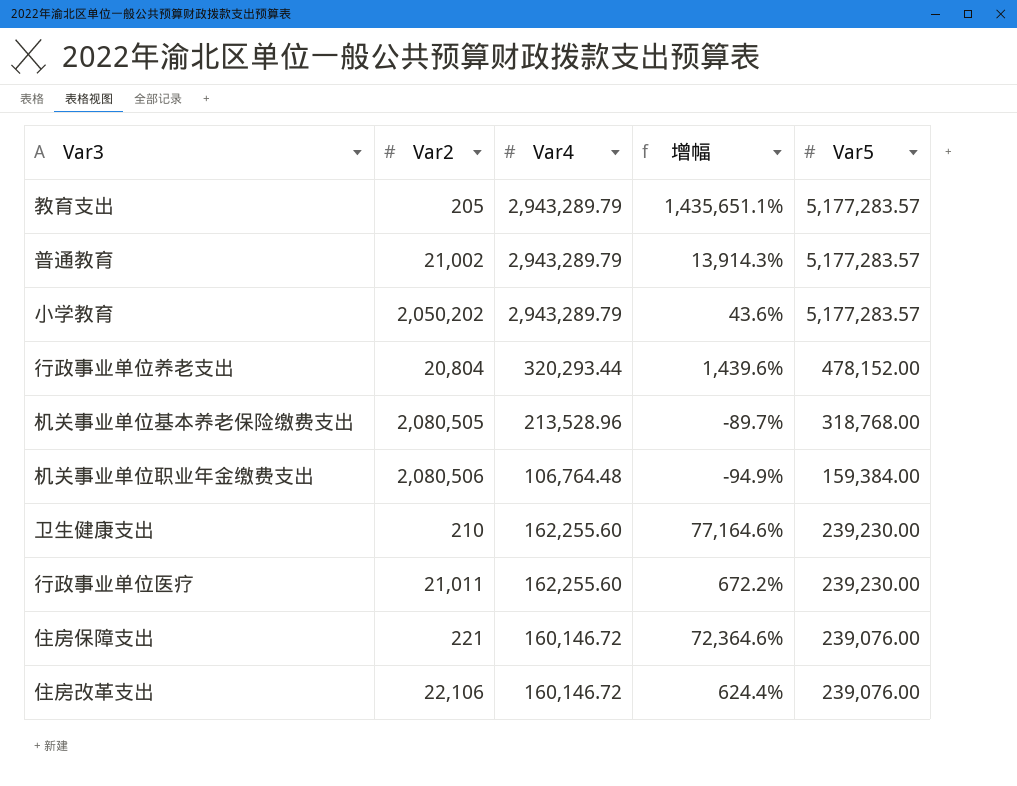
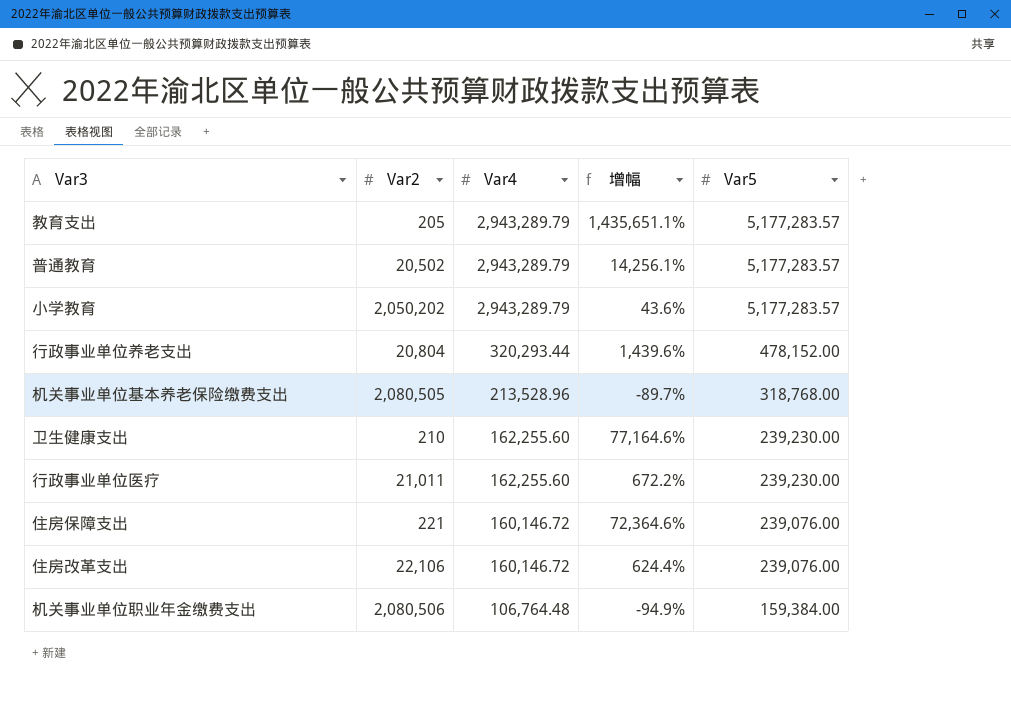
row order: none -> Var4 descending
普通教育 | Var2: 21,002 -> 20,502
普通教育 | 增幅: 13,914.3% -> 14,256.1%

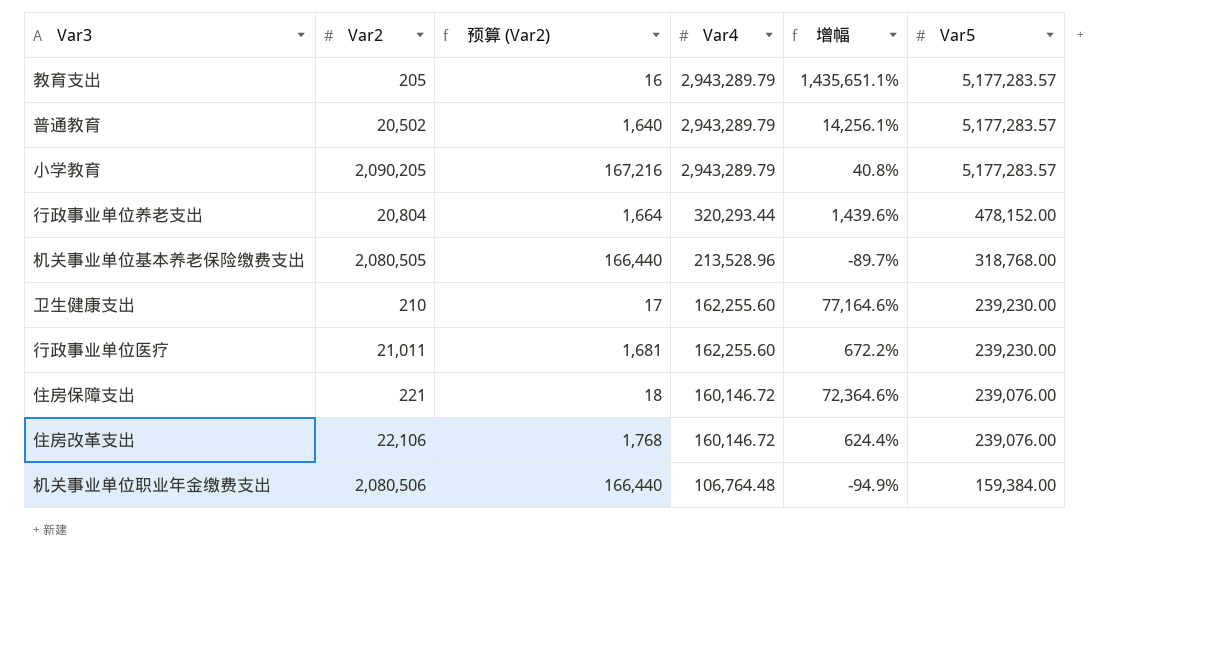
column 预算 (Var2) | formula: none -> [Var2] * 0.08
小学教育 | Var2: 2,050,202 -> 2,090,205
小学教育 | 增幅: 43.6% -> 40.8%

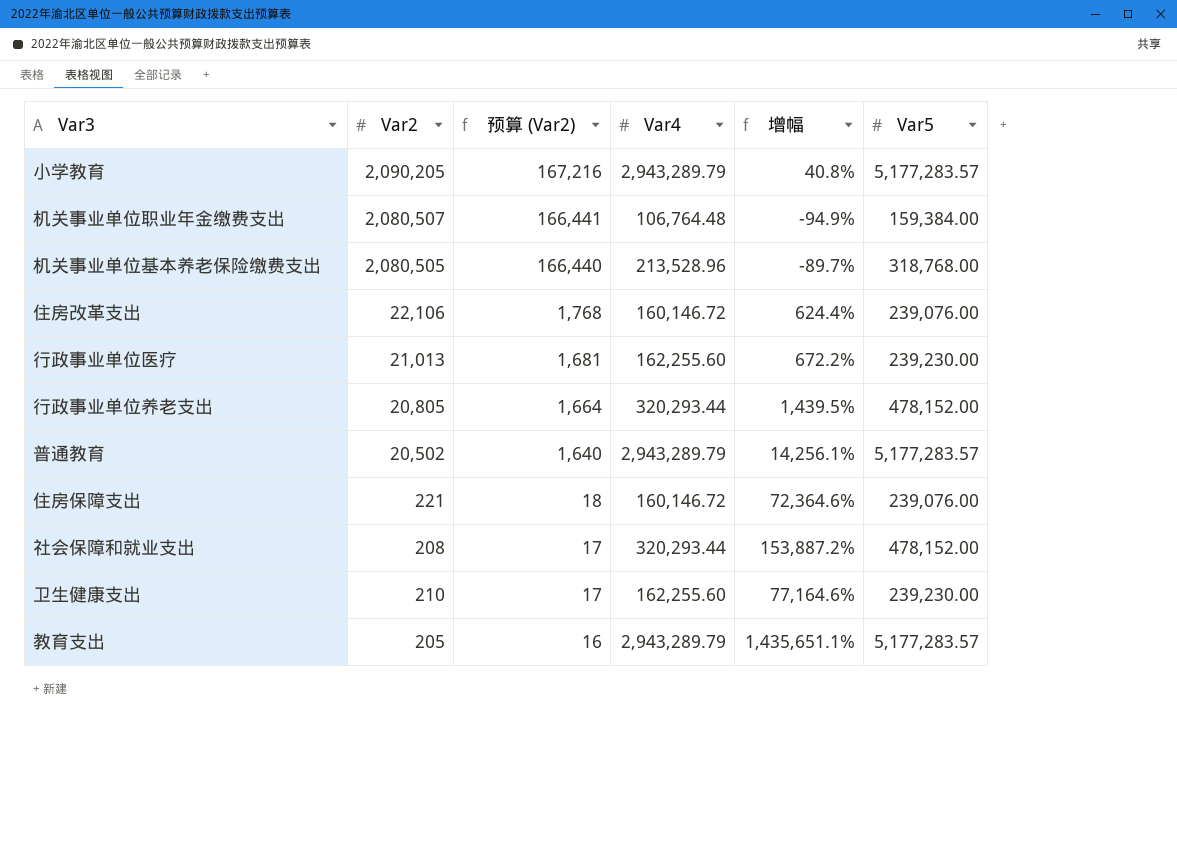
row order: Var4 descending -> 预算 (Var2) descending
机关事业单位职业年金缴费支出 | Var2: 2,080,506 -> 2,080,507
机关事业单位职业年金缴费支出 | 预算 (Var2): 166,440 -> 166,441
行政事业单位医疗 | Var2: 21,011 -> 21,013
行政事业单位养老支出 | Var2: 20,804 -> 20,805
行政事业单位养老支出 | 增幅: 1,439.6% -> 1,439.5%
row 社会保障和就业支出: none -> 208 | 17 | 320,293.44 | 153,887.2% | 478,152.00

